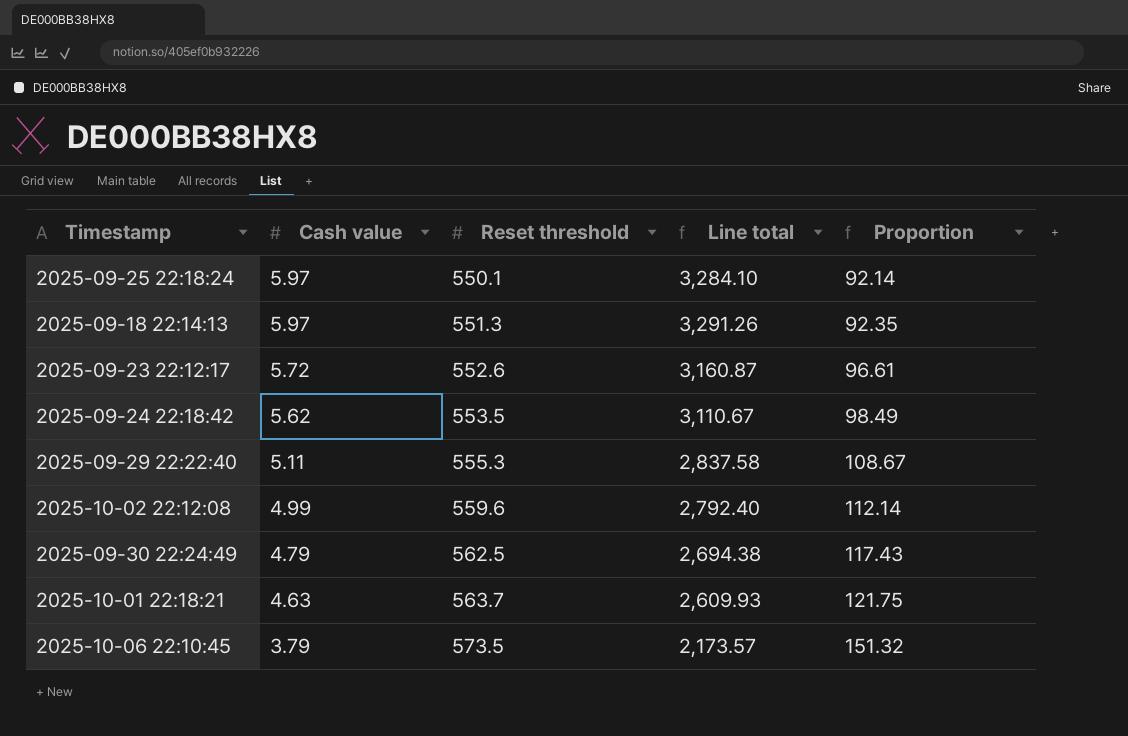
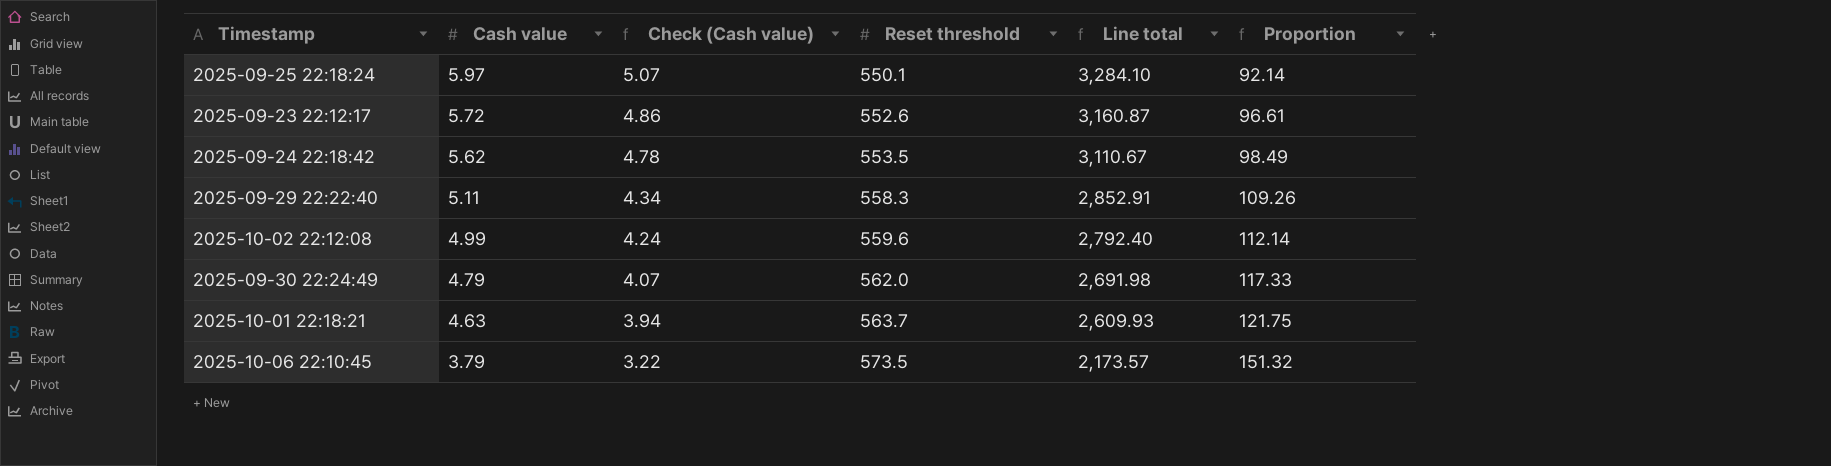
column Check (Cash value) | formula: none -> [Cash value] * 0.85
row 2025-09-18 22:14:13: 5.97 | 551.3 | 3,291.26 | 92.35 -> none
2025-09-29 22:22:40 | Reset threshold: 555.3 -> 558.3
2025-09-29 22:22:40 | Line total: 2,837.58 -> 2,852.91
2025-09-29 22:22:40 | Proportion: 108.67 -> 109.26
2025-09-30 22:24:49 | Reset threshold: 562.5 -> 562.0
2025-09-30 22:24:49 | Line total: 2,694.38 -> 2,691.98
2025-09-30 22:24:49 | Proportion: 117.43 -> 117.33

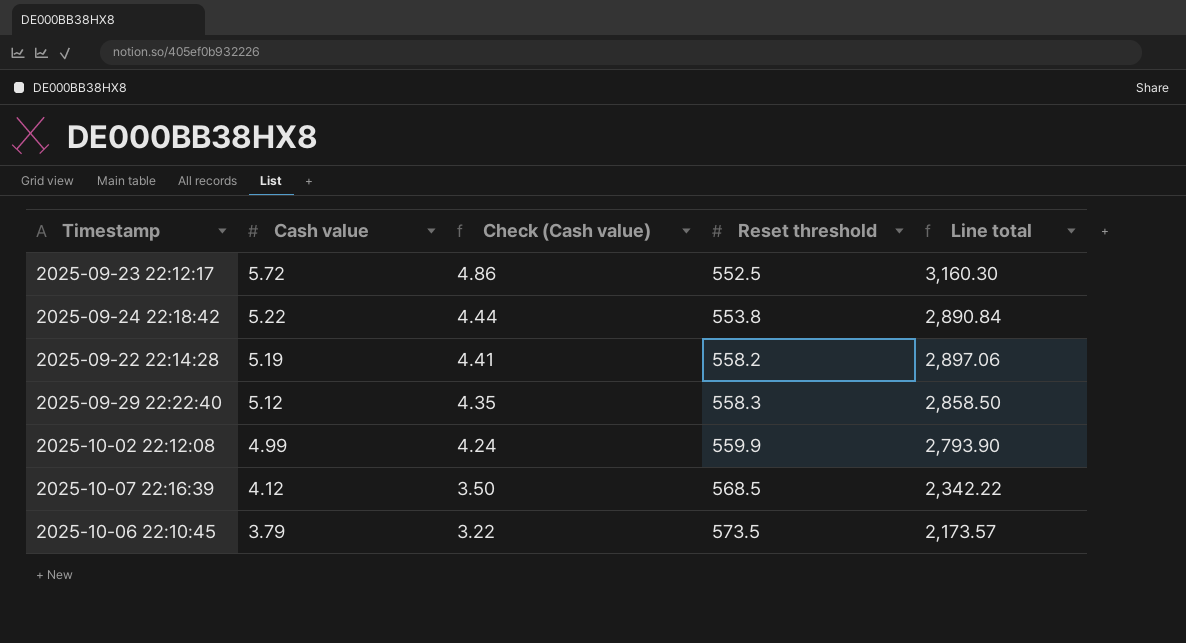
column Proportion | formula: [Reset threshold] / [Cash value] -> none
row 2025-09-25 22:18:24: 5.97 | 5.07 | 550.1 | 3,284.10 | 92.14 -> none
row 2025-09-30 22:24:49: 4.79 | 4.07 | 562.0 | 2,691.98 | 117.33 -> none
row 2025-10-01 22:18:21: 4.63 | 3.94 | 563.7 | 2,609.93 | 121.75 -> none
2025-09-23 22:12:17 | Reset threshold: 552.6 -> 552.5
2025-09-23 22:12:17 | Line total: 3,160.87 -> 3,160.30
2025-09-24 22:18:42 | Cash value: 5.62 -> 5.22
2025-09-24 22:18:42 | Check (Cash value): 4.78 -> 4.44
2025-09-24 22:18:42 | Reset threshold: 553.5 -> 553.8
2025-09-24 22:18:42 | Line total: 3,110.67 -> 2,890.84
row 2025-09-22 22:14:28: none -> 5.19 | 4.41 | 558.2 | 2,897.06
2025-09-29 22:22:40 | Cash value: 5.11 -> 5.12
2025-09-29 22:22:40 | Check (Cash value): 4.34 -> 4.35
2025-09-29 22:22:40 | Line total: 2,852.91 -> 2,858.50
2025-10-02 22:12:08 | Reset threshold: 559.6 -> 559.9
2025-10-02 22:12:08 | Line total: 2,792.40 -> 2,793.90
row 2025-10-07 22:16:39: none -> 4.12 | 3.50 | 568.5 | 2,342.22

